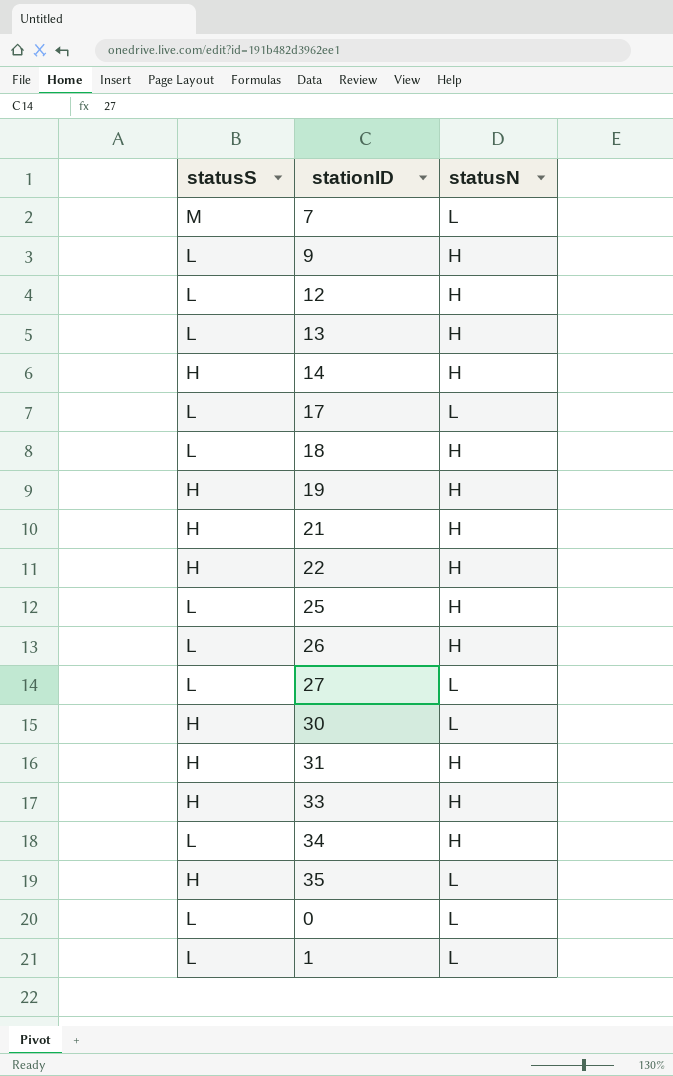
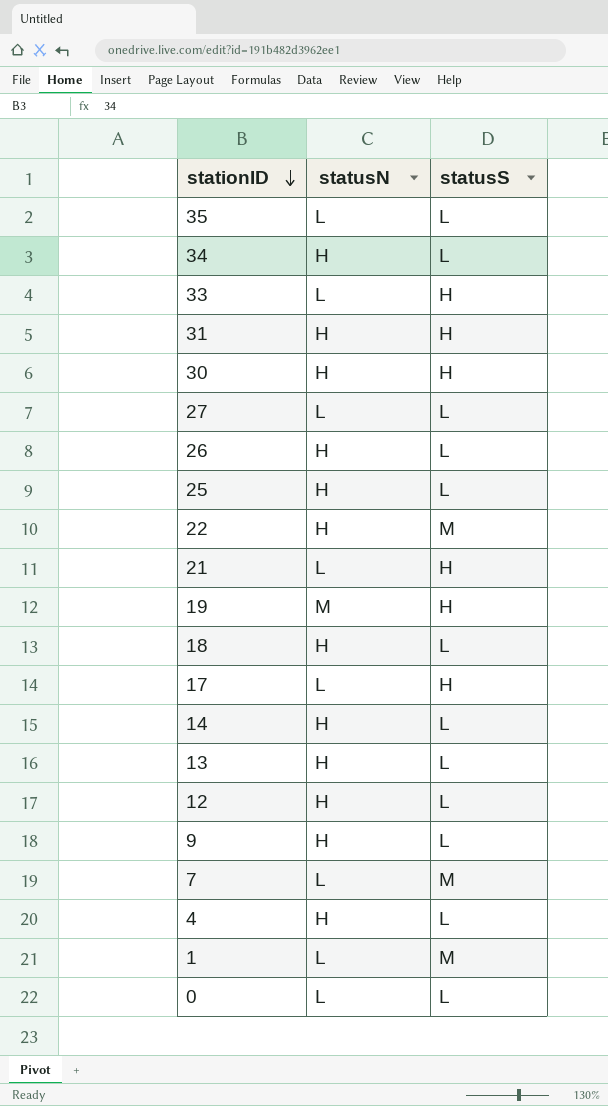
row order: none -> stationID descending
column statusS | position: 1 -> 3
35 | statusS: H -> L
33 | statusN: H -> L
30 | statusN: L -> H
22 | statusS: H -> M
21 | statusN: H -> L
19 | statusN: H -> M
17 | statusS: L -> H
14 | statusS: H -> L
row 4: none -> H | L
1 | statusS: L -> M

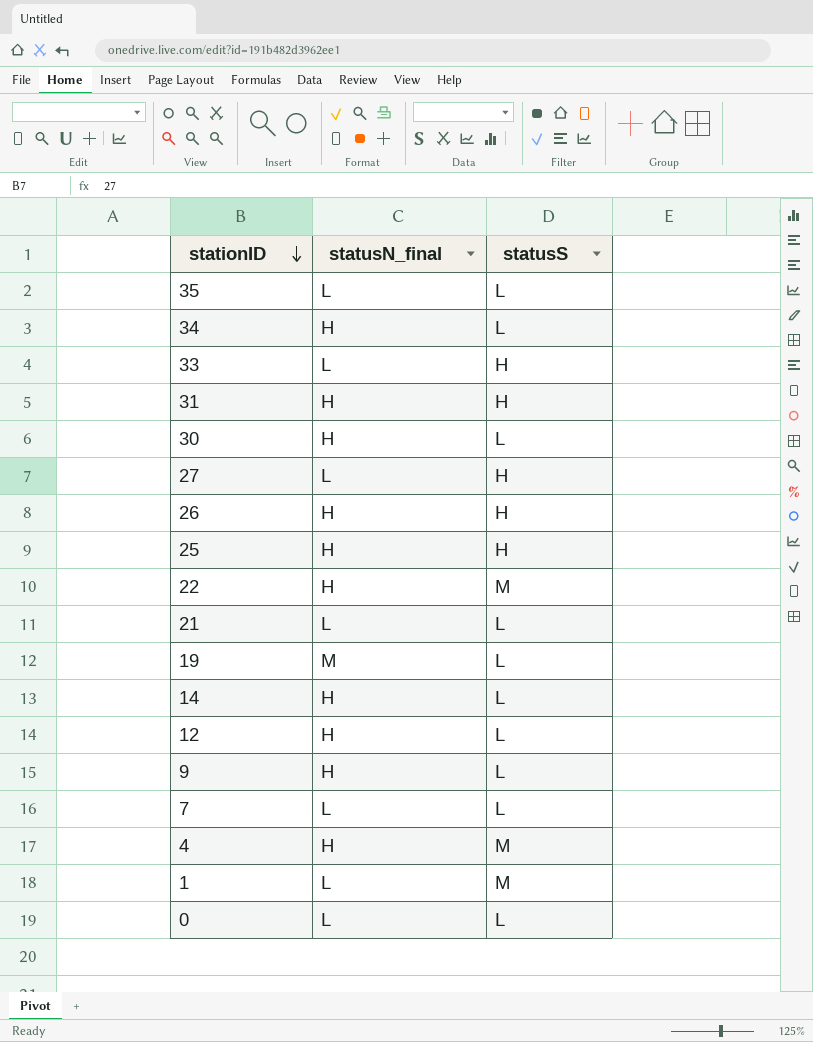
column name: statusN -> statusN_final
row 18: H | L -> none
row 17: L | H -> none
row 13: H | L -> none
30 | statusS: H -> L
27 | statusS: L -> H
26 | statusS: L -> H
25 | statusS: L -> H
21 | statusS: H -> L
19 | statusS: H -> L
7 | statusS: M -> L
4 | statusS: L -> M

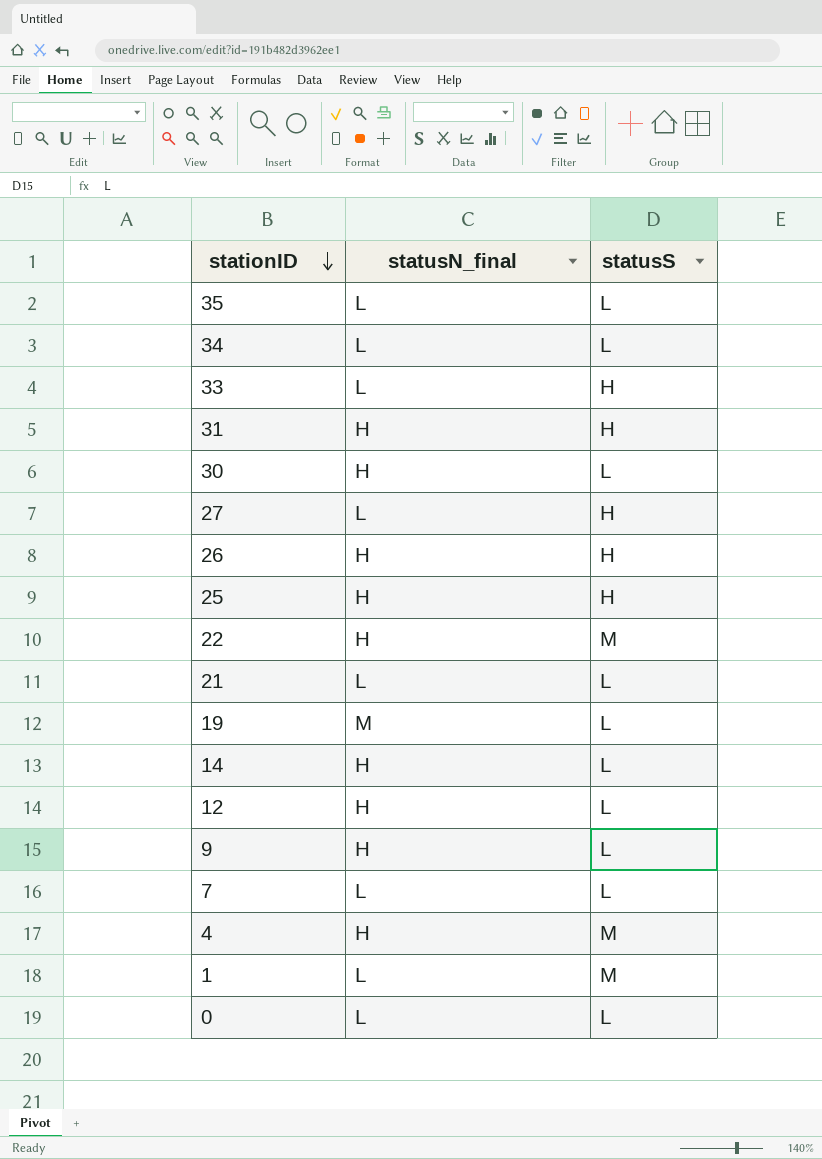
34 | statusN_final: H -> L

